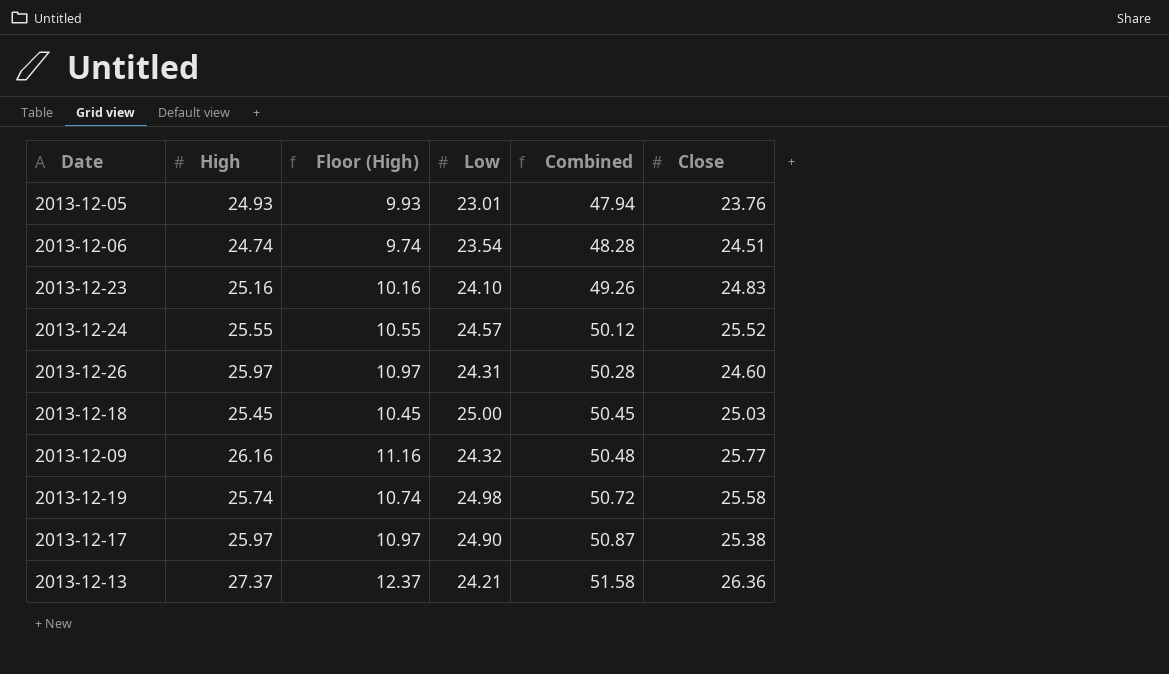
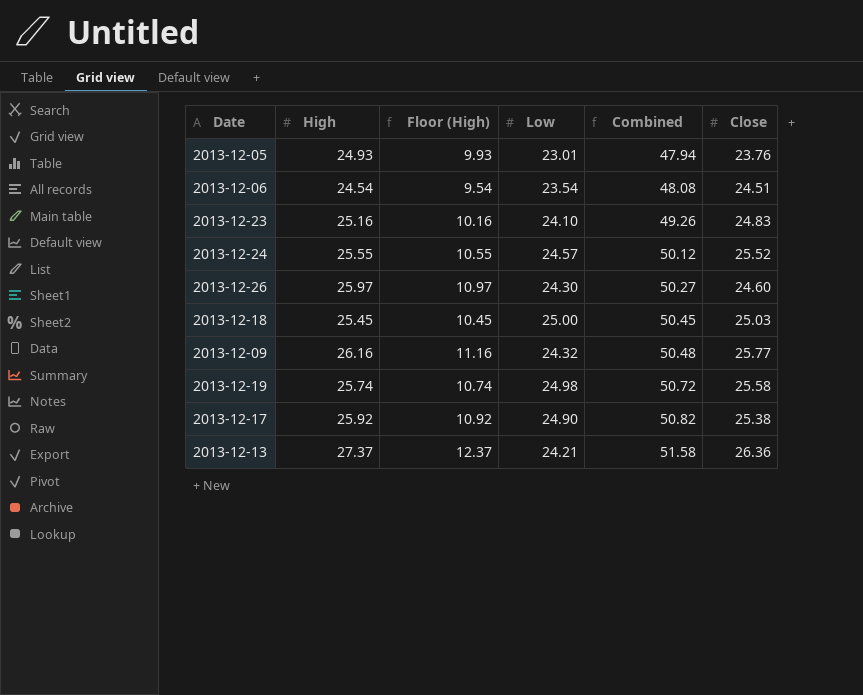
2013-12-06 | High: 24.74 -> 24.54
2013-12-06 | Floor (High): 9.74 -> 9.54
2013-12-06 | Combined: 48.28 -> 48.08
2013-12-26 | Low: 24.31 -> 24.30
2013-12-26 | Combined: 50.28 -> 50.27
2013-12-17 | High: 25.97 -> 25.92
2013-12-17 | Floor (High): 10.97 -> 10.92
2013-12-17 | Combined: 50.87 -> 50.82

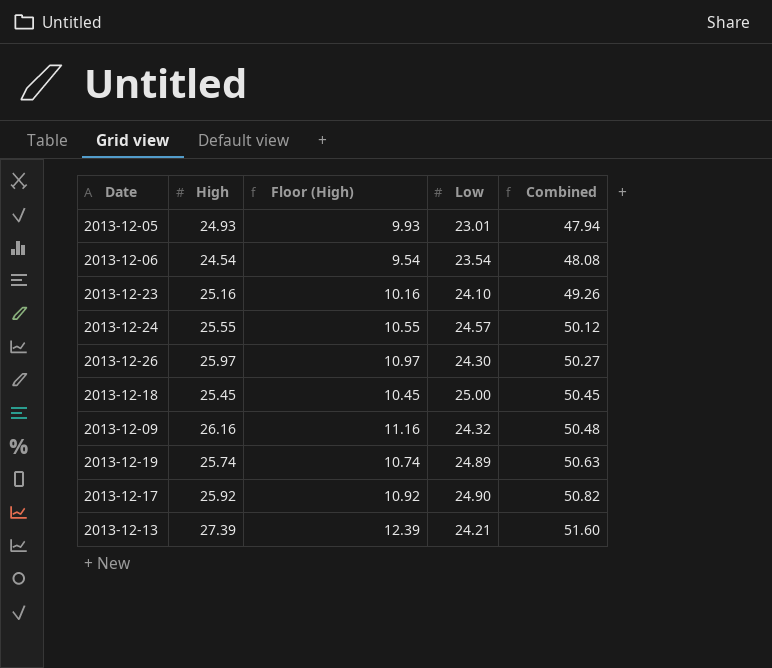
column Close | position: 6 -> none
2013-12-19 | Low: 24.98 -> 24.89
2013-12-19 | Combined: 50.72 -> 50.63
2013-12-13 | High: 27.37 -> 27.39
2013-12-13 | Floor (High): 12.37 -> 12.39
2013-12-13 | Combined: 51.58 -> 51.60

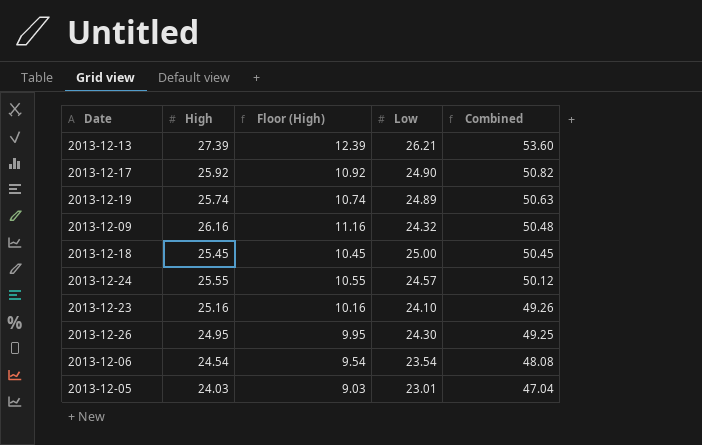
row order: Combined ascending -> Combined descending
2013-12-13 | Low: 24.21 -> 26.21
2013-12-13 | Combined: 51.60 -> 53.60
2013-12-26 | High: 25.97 -> 24.95
2013-12-26 | Floor (High): 10.97 -> 9.95
2013-12-26 | Combined: 50.27 -> 49.25
2013-12-05 | High: 24.93 -> 24.03
2013-12-05 | Floor (High): 9.93 -> 9.03
2013-12-05 | Combined: 47.94 -> 47.04

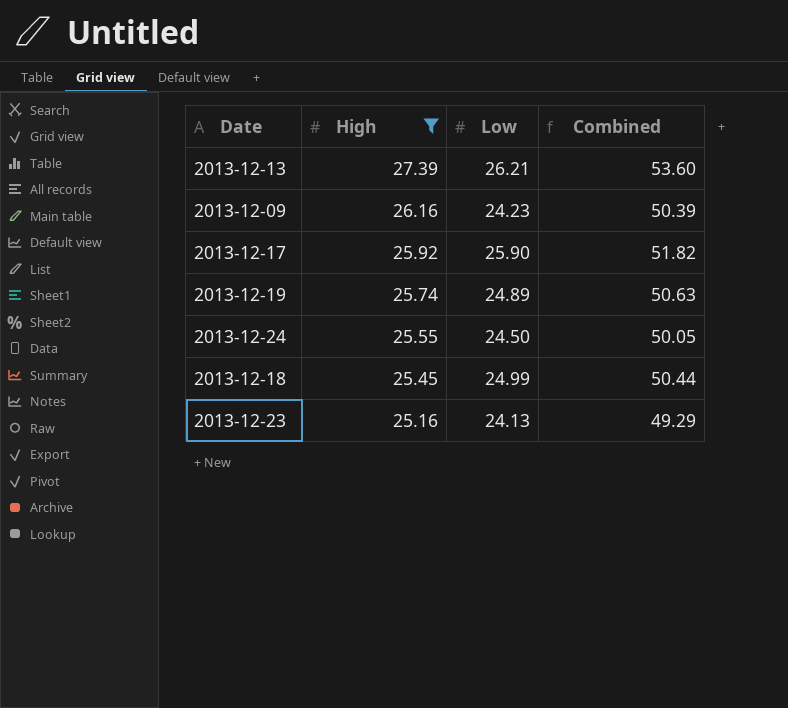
filter: none -> High >= 25.16
row order: Combined descending -> High descending
column Floor (High) | formula: [High] - 15 -> none
2013-12-09 | Low: 24.32 -> 24.23
2013-12-09 | Combined: 50.48 -> 50.39
2013-12-17 | Low: 24.90 -> 25.90
2013-12-17 | Combined: 50.82 -> 51.82
2013-12-24 | Low: 24.57 -> 24.50
2013-12-24 | Combined: 50.12 -> 50.05
2013-12-18 | Low: 25.00 -> 24.99
2013-12-18 | Combined: 50.45 -> 50.44
2013-12-23 | Low: 24.10 -> 24.13
2013-12-23 | Combined: 49.26 -> 49.29

